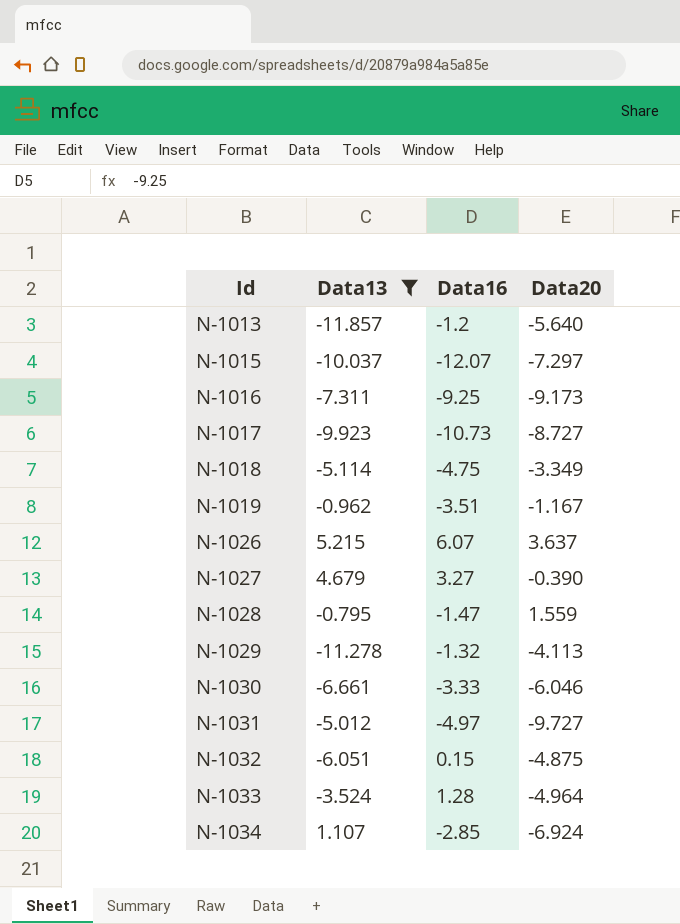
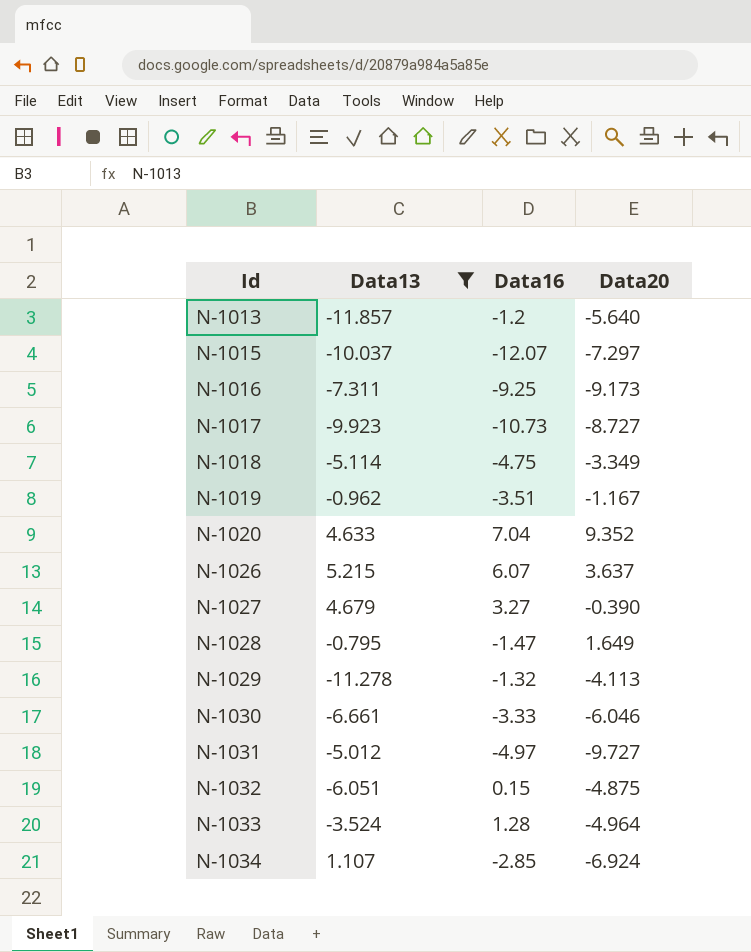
row N-1020: none -> 4.633 | 7.04 | 9.352
N-1028 | Data20: 1.559 -> 1.649

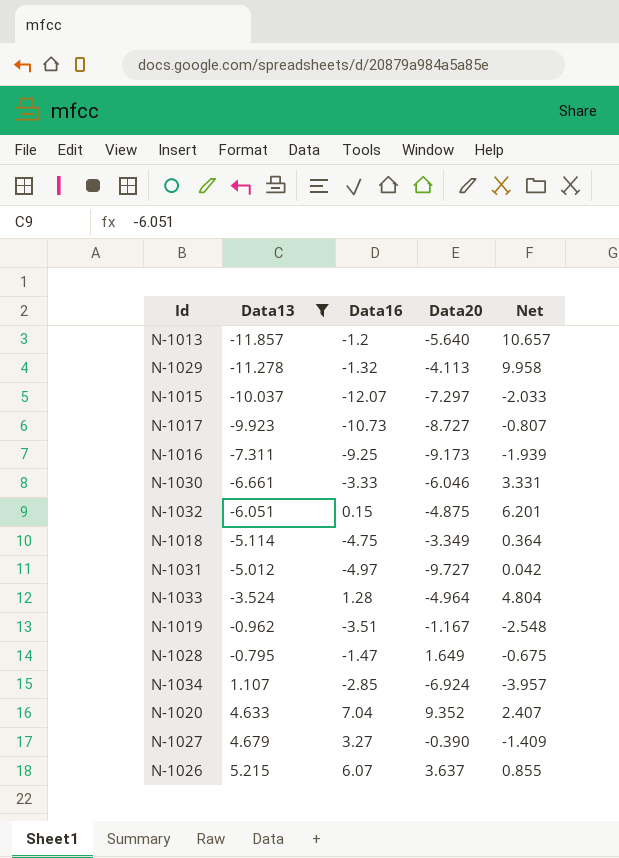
row order: Id ascending -> Data13 ascending
column Net | formula: none -> [Data16] - [Data13]

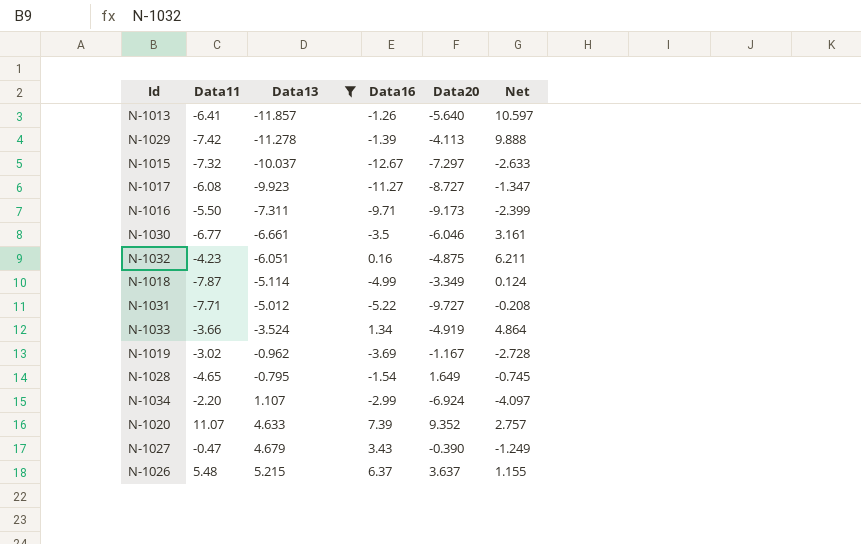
column Data11 | position: none -> 2
N-1013 | Data16: -1.2 -> -1.26
N-1013 | Net: 10.657 -> 10.597
N-1029 | Data16: -1.32 -> -1.39
N-1029 | Net: 9.958 -> 9.888
N-1015 | Data16: -12.07 -> -12.67
N-1015 | Net: -2.033 -> -2.633
N-1017 | Data16: -10.73 -> -11.27
N-1017 | Net: -0.807 -> -1.347
N-1016 | Data16: -9.25 -> -9.71
N-1016 | Net: -1.939 -> -2.399
N-1030 | Data16: -3.33 -> -3.5
N-1030 | Net: 3.331 -> 3.161
N-1032 | Data16: 0.15 -> 0.16
N-1032 | Net: 6.201 -> 6.211
N-1018 | Data16: -4.75 -> -4.99
N-1018 | Net: 0.364 -> 0.124
N-1031 | Data16: -4.97 -> -5.22
N-1031 | Net: 0.042 -> -0.208
N-1033 | Data16: 1.28 -> 1.34
N-1033 | Data20: -4.964 -> -4.919
N-1033 | Net: 4.804 -> 4.864
N-1019 | Data16: -3.51 -> -3.69
N-1019 | Net: -2.548 -> -2.728
N-1028 | Data16: -1.47 -> -1.54
N-1028 | Net: -0.675 -> -0.745
N-1034 | Data16: -2.85 -> -2.99
N-1034 | Net: -3.957 -> -4.097
N-1020 | Data16: 7.04 -> 7.39
N-1020 | Net: 2.407 -> 2.757
N-1027 | Data16: 3.27 -> 3.43
N-1027 | Net: -1.409 -> -1.249
N-1026 | Data16: 6.07 -> 6.37
N-1026 | Net: 0.855 -> 1.155

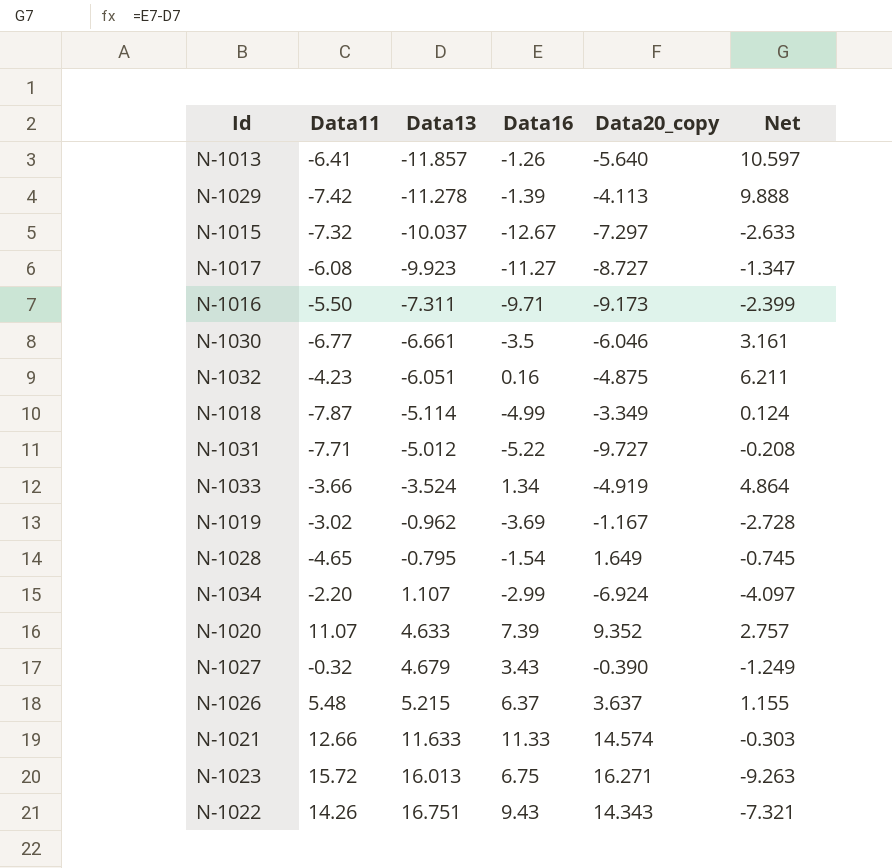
filter: Data13 <= 5.215 -> none
column name: Data20 -> Data20_copy
N-1027 | Data11: -0.47 -> -0.32

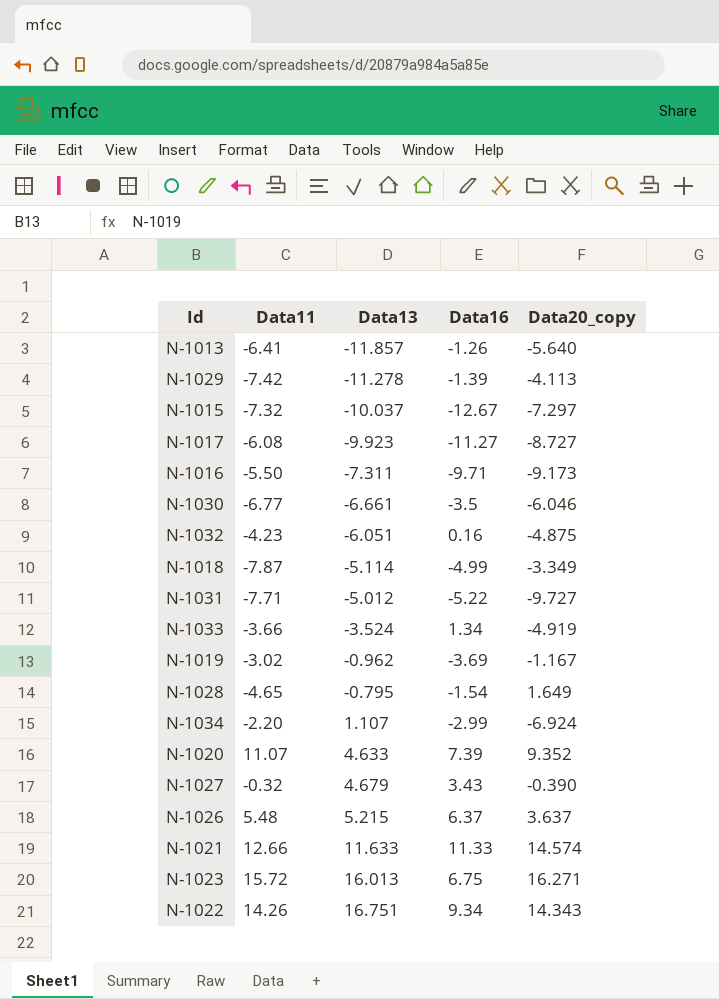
column Net | formula: [Data16] - [Data13] -> none
N-1022 | Data16: 9.43 -> 9.34

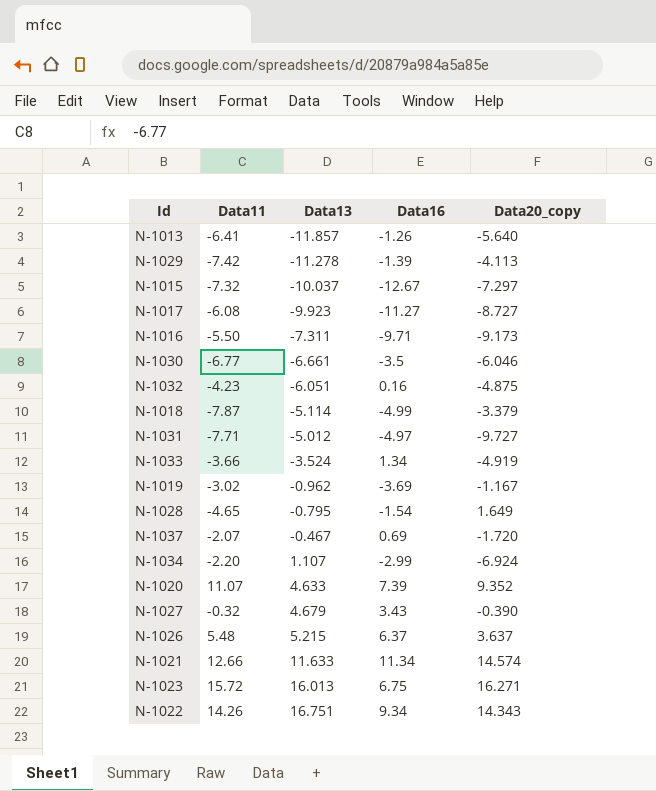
N-1018 | Data20_copy: -3.349 -> -3.379
N-1031 | Data16: -5.22 -> -4.97
row N-1037: none -> -2.07 | -0.467 | 0.69 | -1.720
N-1021 | Data16: 11.33 -> 11.34

